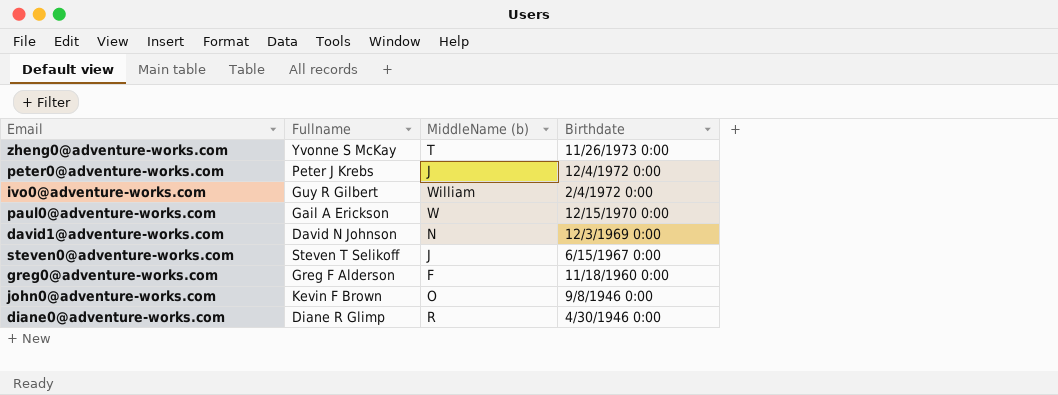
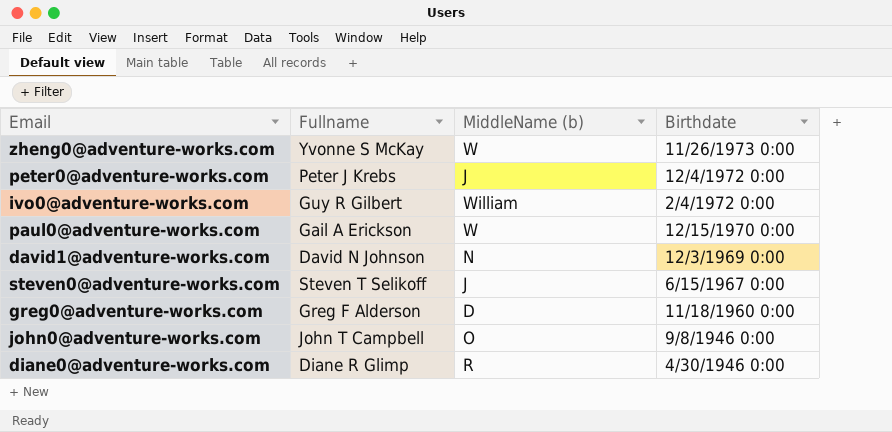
zheng0@adventure-works.com | MiddleName (b): T -> W
greg0@adventure-works.com | MiddleName (b): F -> D
john0@adventure-works.com | Fullname: Kevin F Brown -> John T Campbell

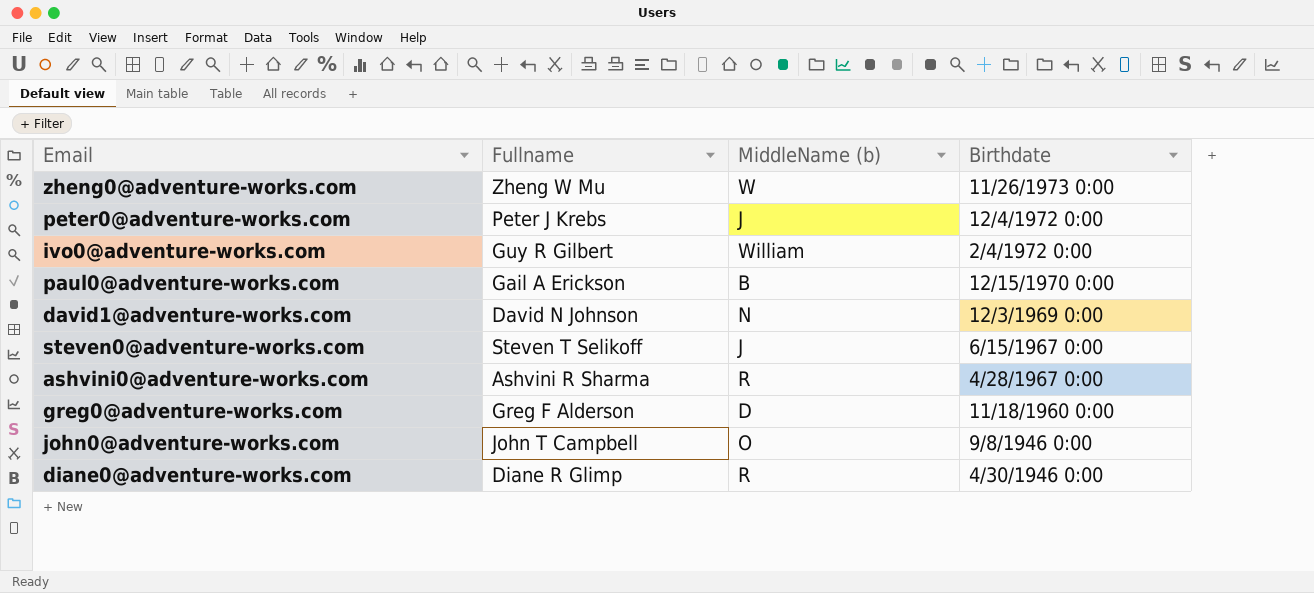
zheng0@adventure-works.com | Fullname: Yvonne S McKay -> Zheng W Mu
paul0@adventure-works.com | MiddleName (b): W -> B
row ashvini0@adventure-works.com: none -> Ashvini R Sharma | R | 4/28/1967 0:00

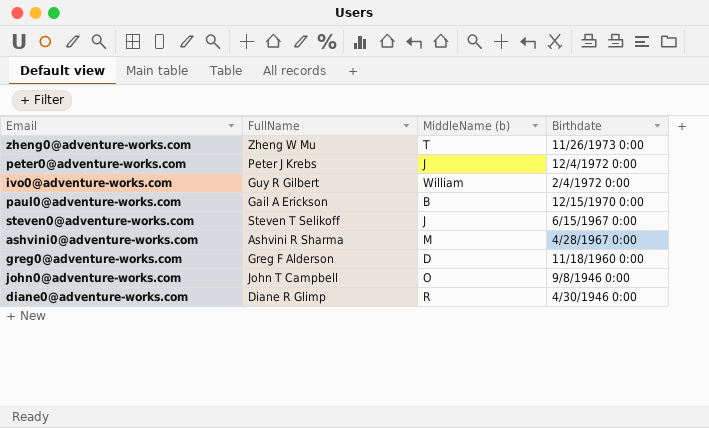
column name: Fullname -> FullName
row david1@adventure-works.com: David N Johnson | N | 12/3/1969 0:00 -> none
zheng0@adventure-works.com | MiddleName (b): W -> T
ashvini0@adventure-works.com | MiddleName (b): R -> M

